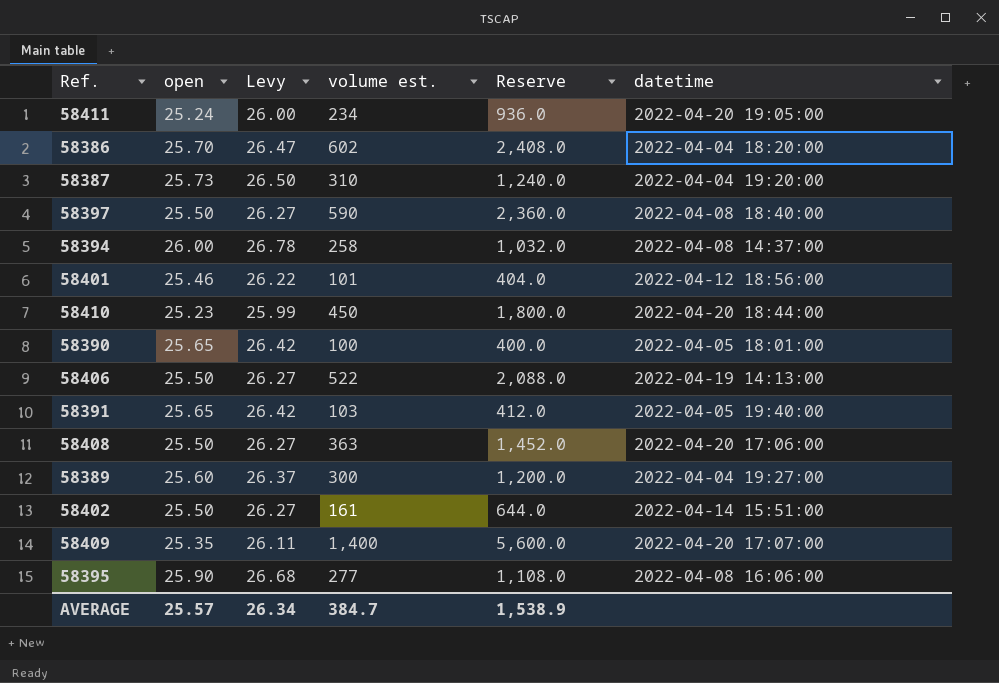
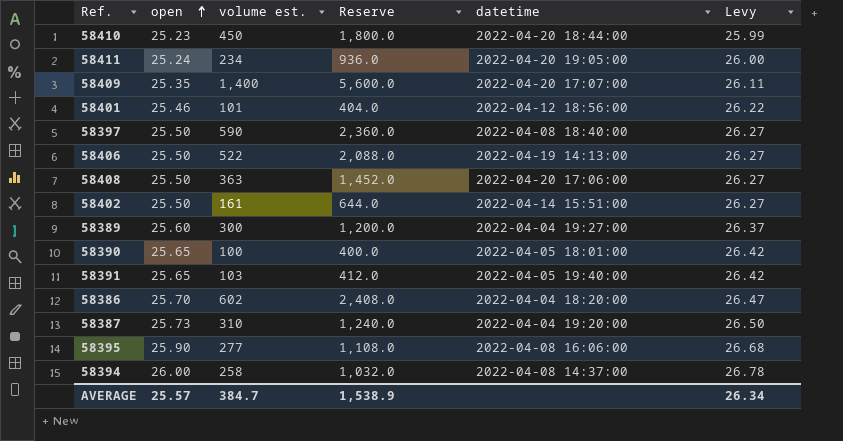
row order: none -> open ascending
column Levy | position: 3 -> 6

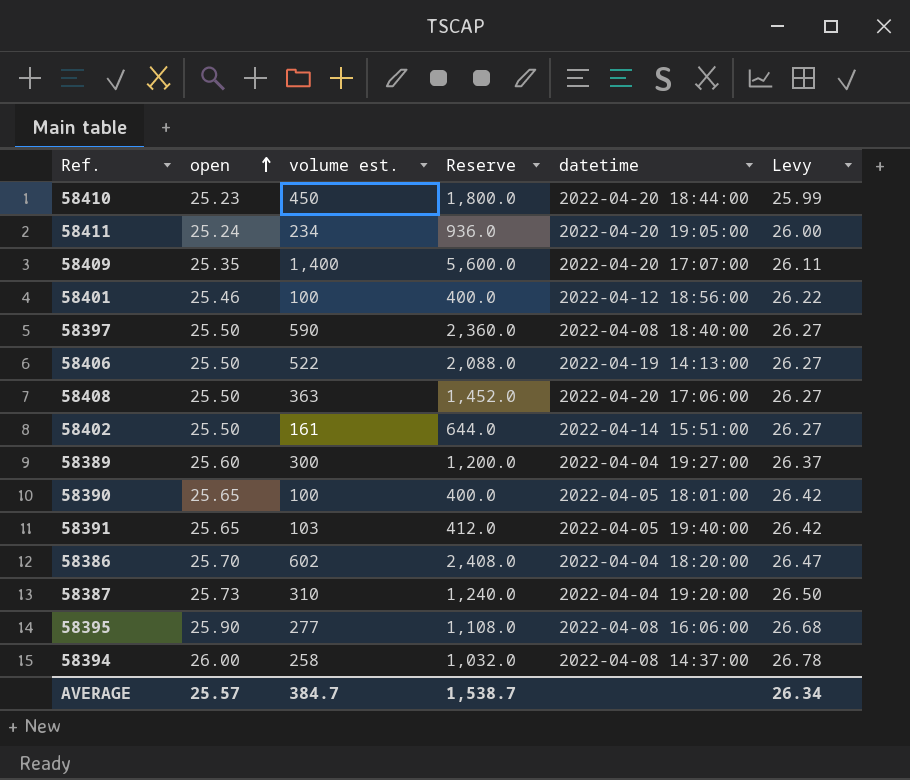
58401 | volume est.: 101 -> 100
58401 | Reserve: 404.0 -> 400.0
AVERAGE | Reserve: 1,538.9 -> 1,538.7

